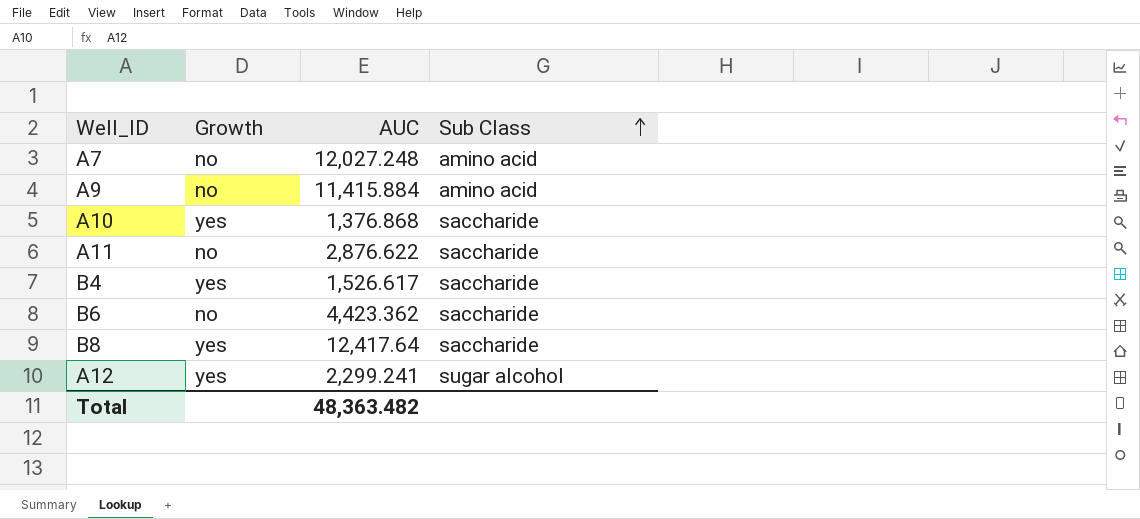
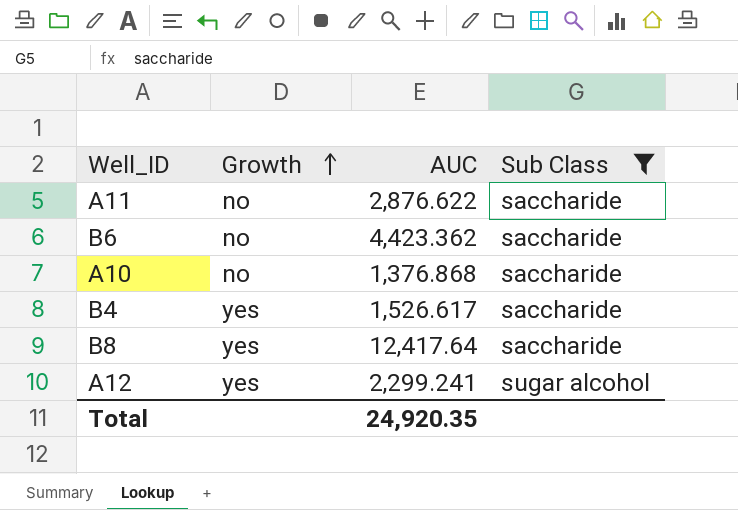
filter: none -> Sub Class != amino acid
row order: Sub Class ascending -> Growth ascending
A10 | Growth: yes -> no
Total | AUC: 48,363.482 -> 24,920.35

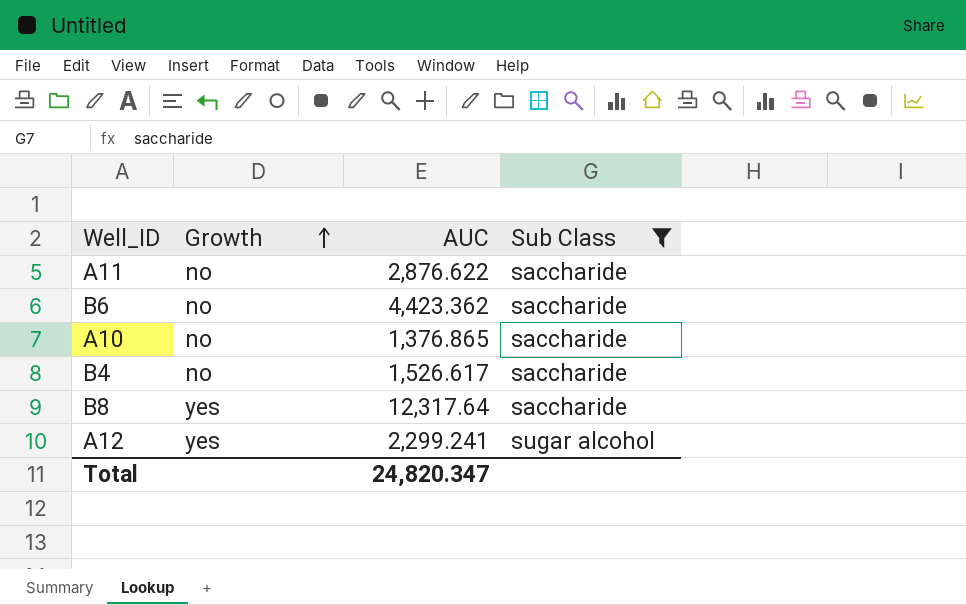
A10 | AUC: 1,376.868 -> 1,376.865
B4 | Growth: yes -> no
B8 | AUC: 12,417.64 -> 12,317.64
Total | AUC: 24,920.35 -> 24,820.347

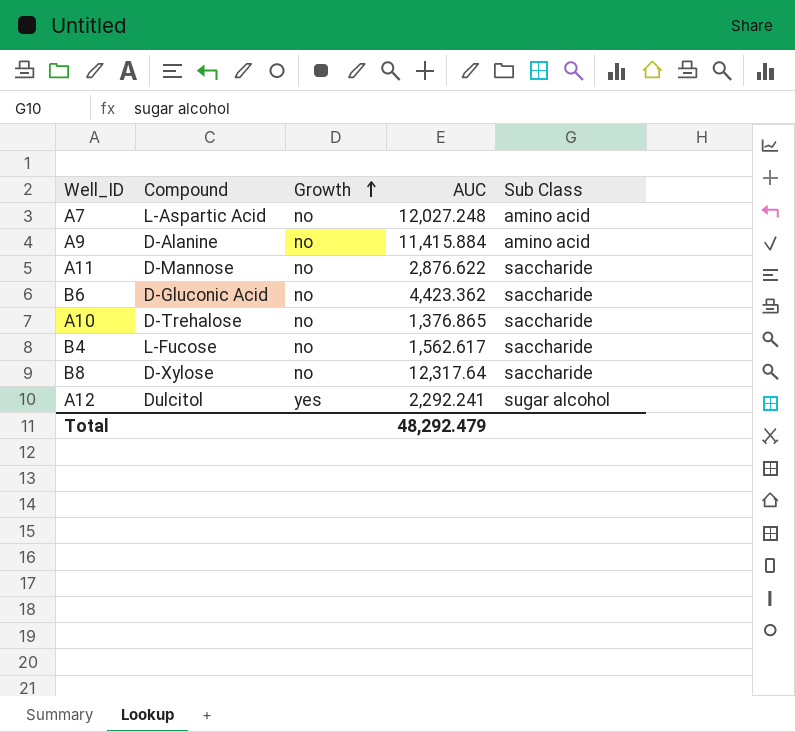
filter: Sub Class != amino acid -> none
column Compound | position: none -> 2
B4 | AUC: 1,526.617 -> 1,562.617
B8 | Growth: yes -> no
A12 | AUC: 2,299.241 -> 2,292.241
Total | AUC: 24,820.347 -> 48,292.479

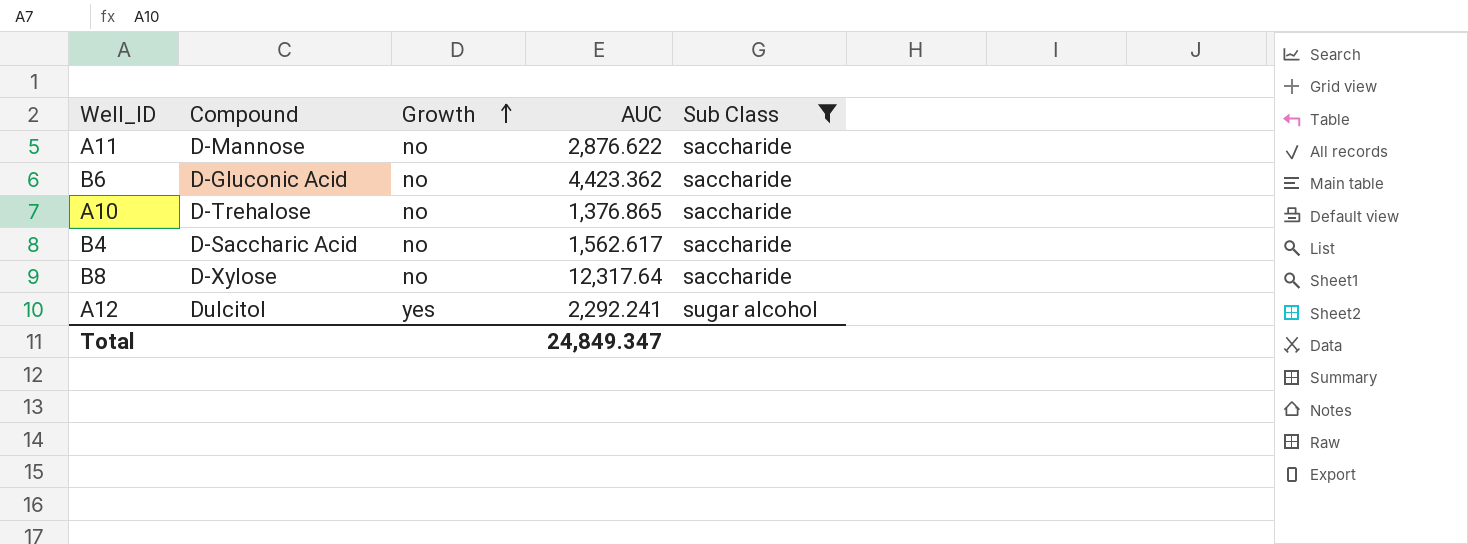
filter: none -> Sub Class != amino acid
B4 | Compound: L-Fucose -> D-Saccharic Acid
Total | AUC: 48,292.479 -> 24,849.347

